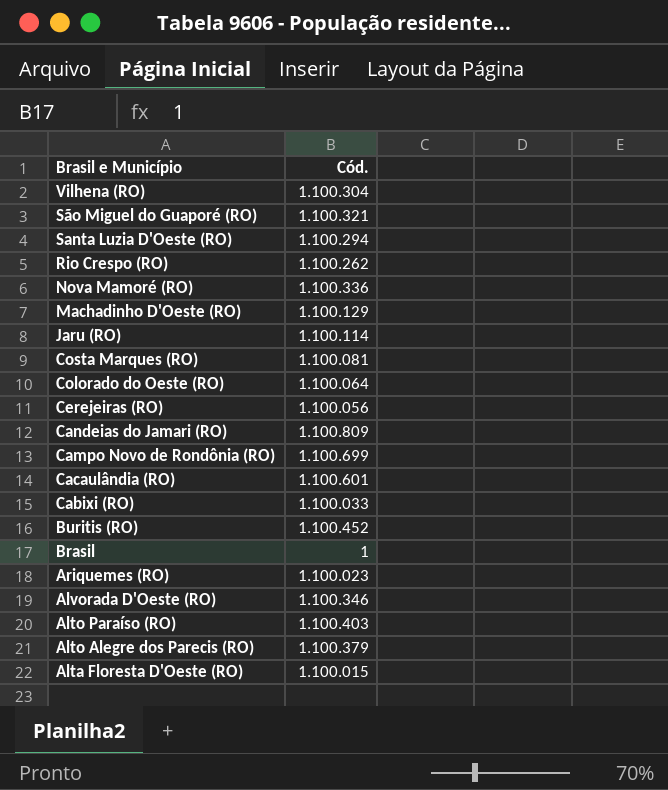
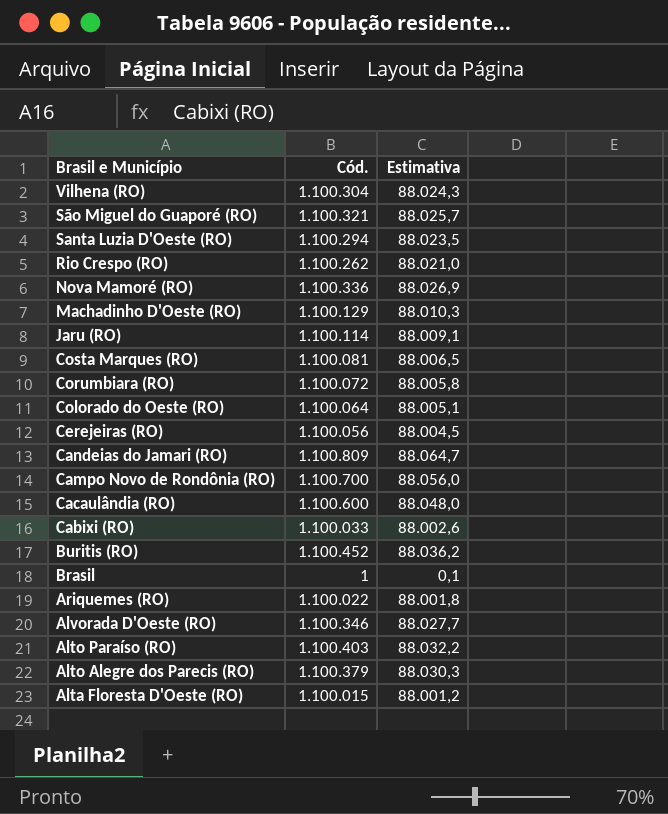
column Estimativa | formula: none -> [Cód.] * 0,08
row Corumbiara (RO): none -> 1.100.072 | 88.005,8
Campo Novo de Rondônia (RO) | Cód.: 1.100.699 -> 1.100.700
Cacaulândia (RO) | Cód.: 1.100.601 -> 1.100.600
Ariquemes (RO) | Cód.: 1.100.023 -> 1.100.022

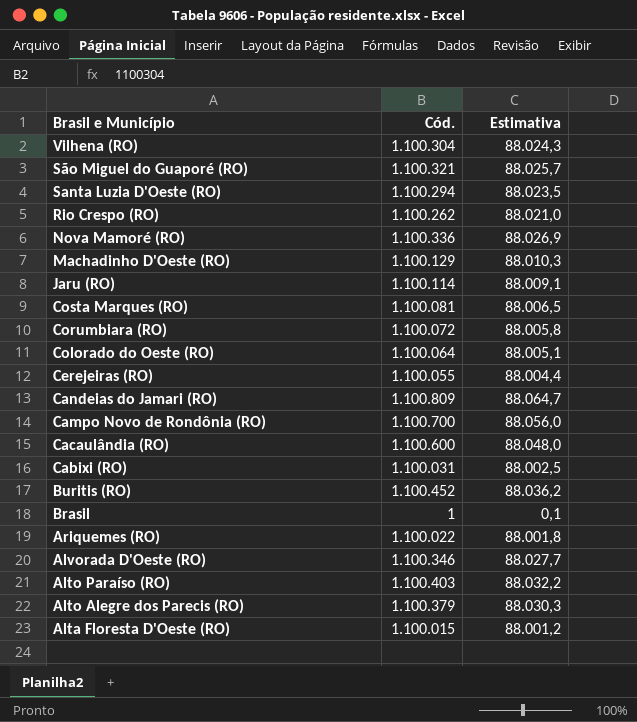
Cerejeiras (RO) | Cód.: 1.100.056 -> 1.100.055
Cerejeiras (RO) | Estimativa: 88.004,5 -> 88.004,4
Cabixi (RO) | Cód.: 1.100.033 -> 1.100.031
Cabixi (RO) | Estimativa: 88.002,6 -> 88.002,5

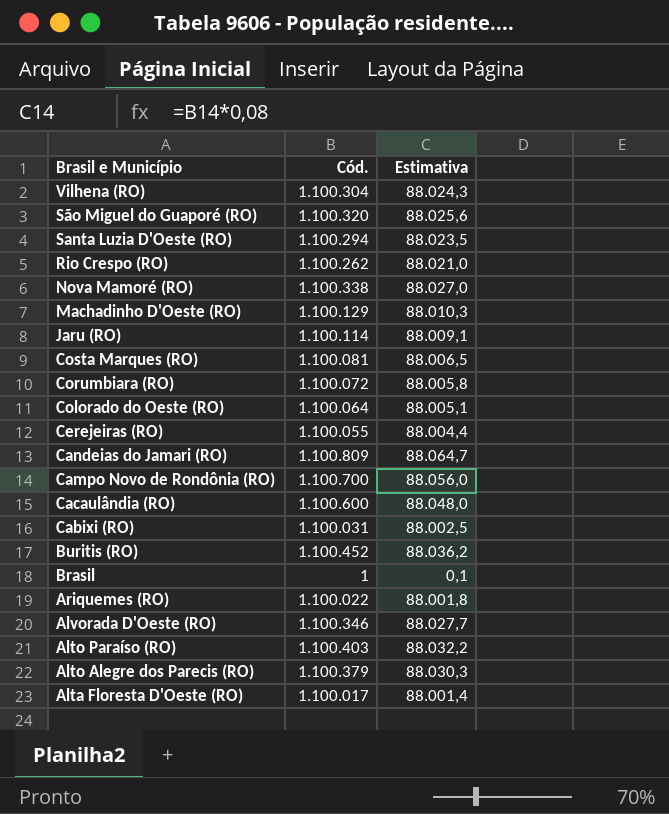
São Miguel do Guaporé (RO) | Cód.: 1.100.321 -> 1.100.320
São Miguel do Guaporé (RO) | Estimativa: 88.025,7 -> 88.025,6
Nova Mamoré (RO) | Cód.: 1.100.336 -> 1.100.338
Nova Mamoré (RO) | Estimativa: 88.026,9 -> 88.027,0
Alta Floresta D'Oeste (RO) | Cód.: 1.100.015 -> 1.100.017
Alta Floresta D'Oeste (RO) | Estimativa: 88.001,2 -> 88.001,4

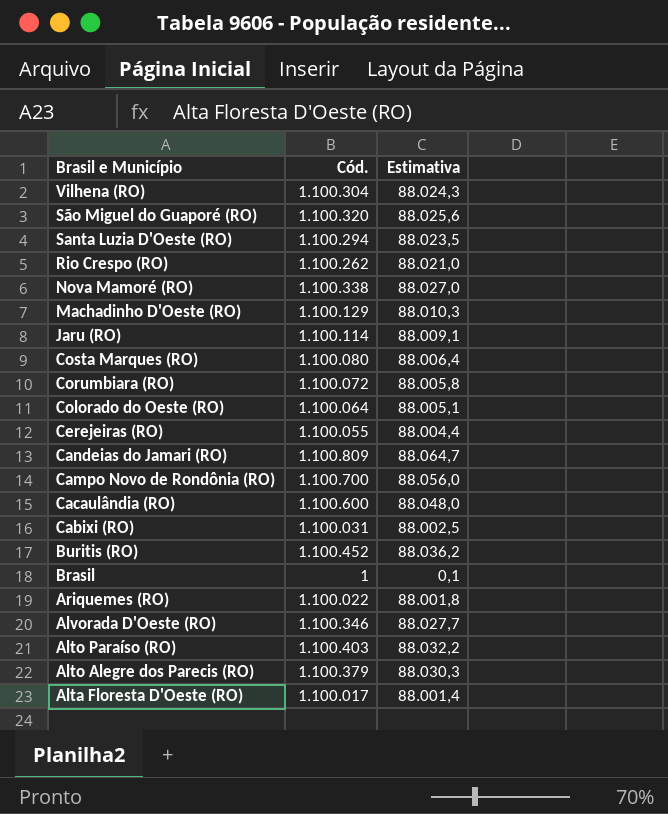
Costa Marques (RO) | Cód.: 1.100.081 -> 1.100.080
Costa Marques (RO) | Estimativa: 88.006,5 -> 88.006,4

